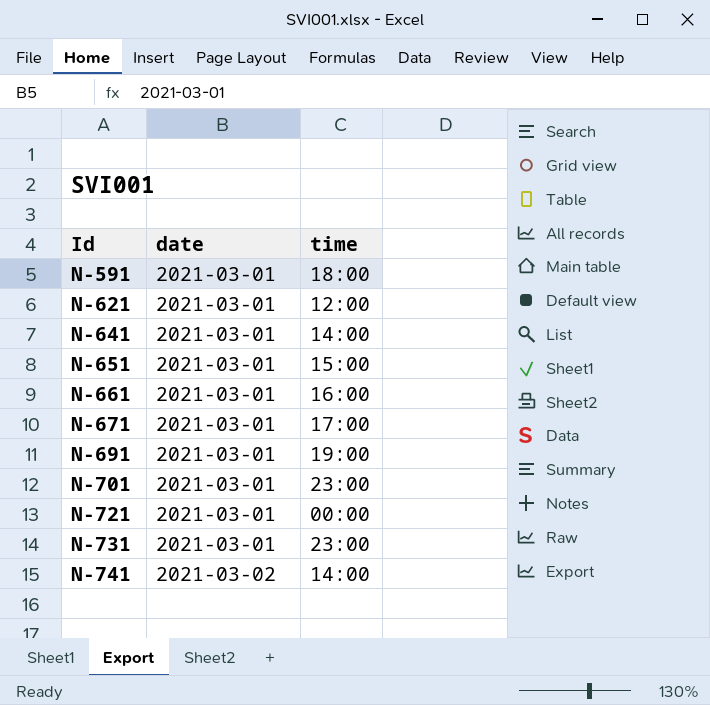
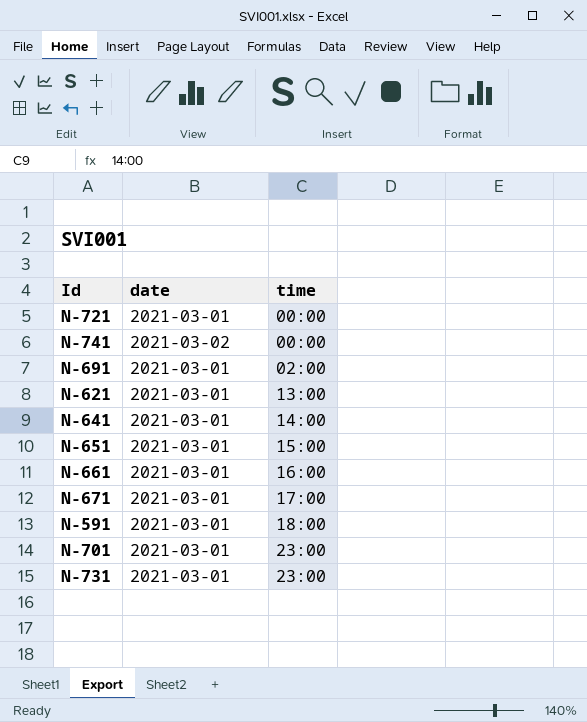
row order: Id ascending -> time ascending
N-741 | time: 14:00 -> 00:00
N-691 | time: 19:00 -> 02:00
N-621 | time: 12:00 -> 13:00

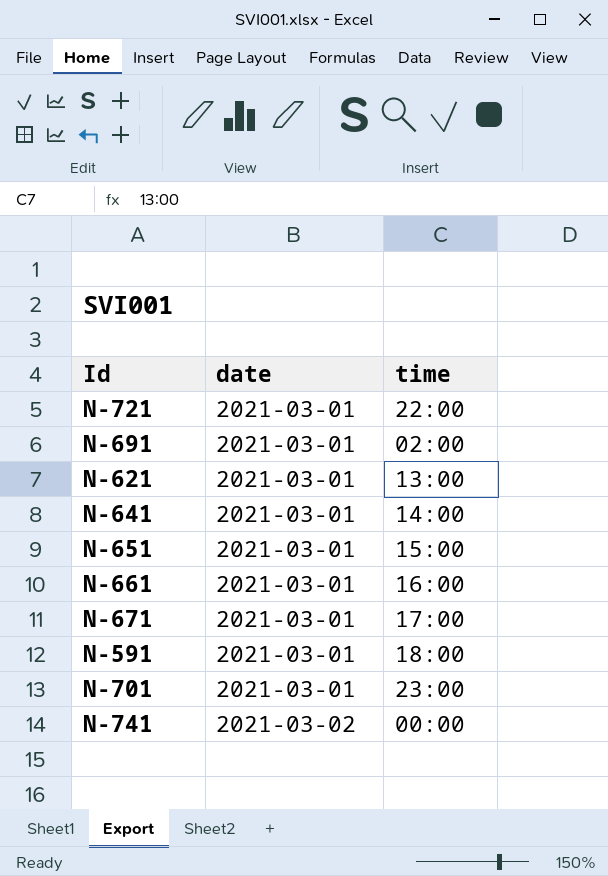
row order: time ascending -> date ascending
row N-731: 2021-03-01 | 23:00 -> none
N-721 | time: 00:00 -> 22:00

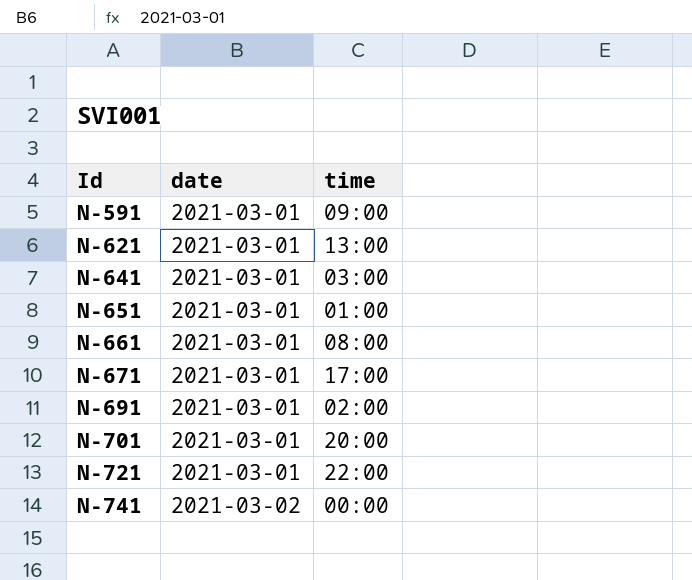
row order: date ascending -> Id ascending
N-591 | time: 18:00 -> 09:00
N-641 | time: 14:00 -> 03:00
N-651 | time: 15:00 -> 01:00
N-661 | time: 16:00 -> 08:00
N-701 | time: 23:00 -> 20:00

